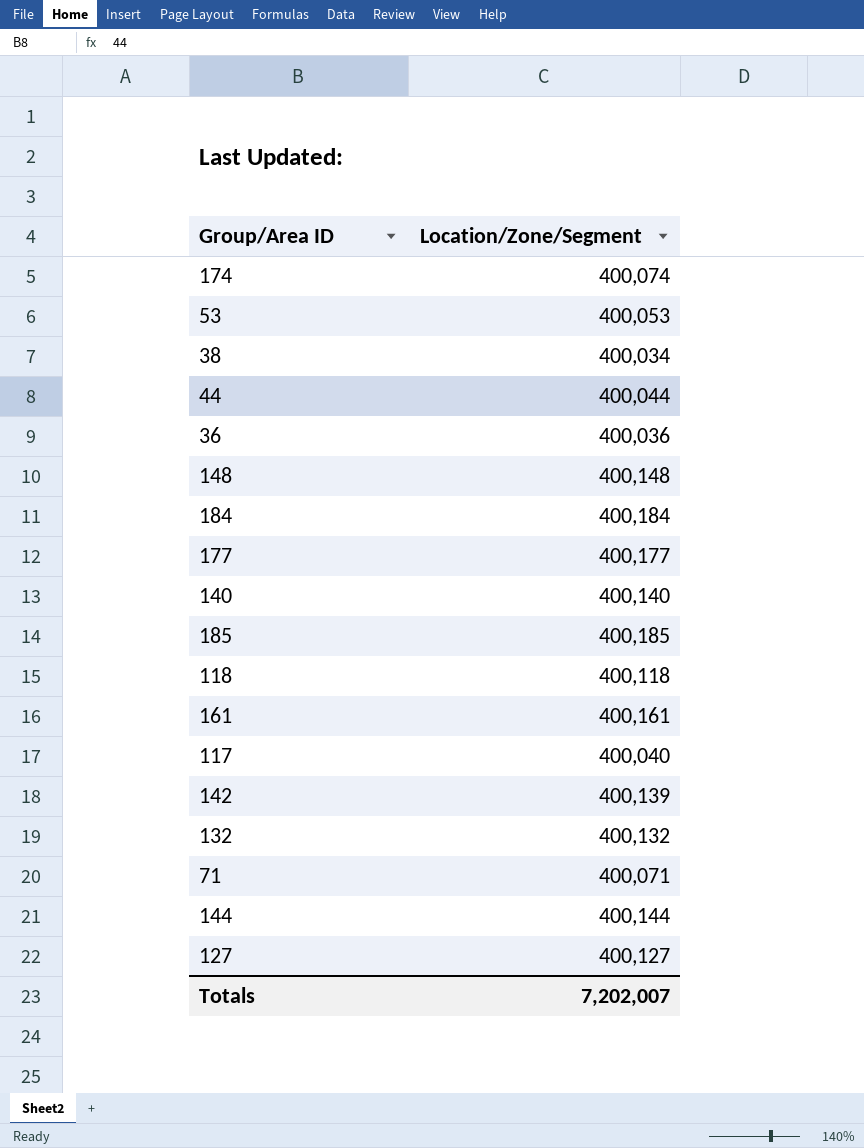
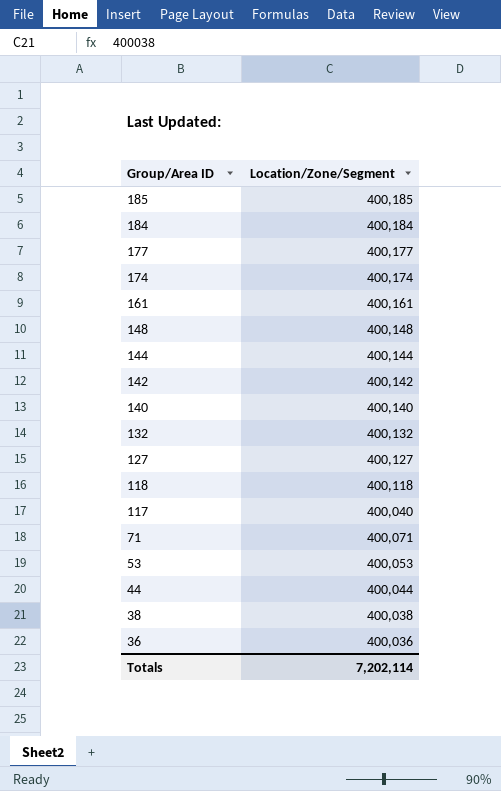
row order: none -> Group/Area ID descending
174 | Location/Zone/Segment: 400,074 -> 400,174
142 | Location/Zone/Segment: 400,139 -> 400,142
38 | Location/Zone/Segment: 400,034 -> 400,038
Totals | Location/Zone/Segment: 7,202,007 -> 7,202,114

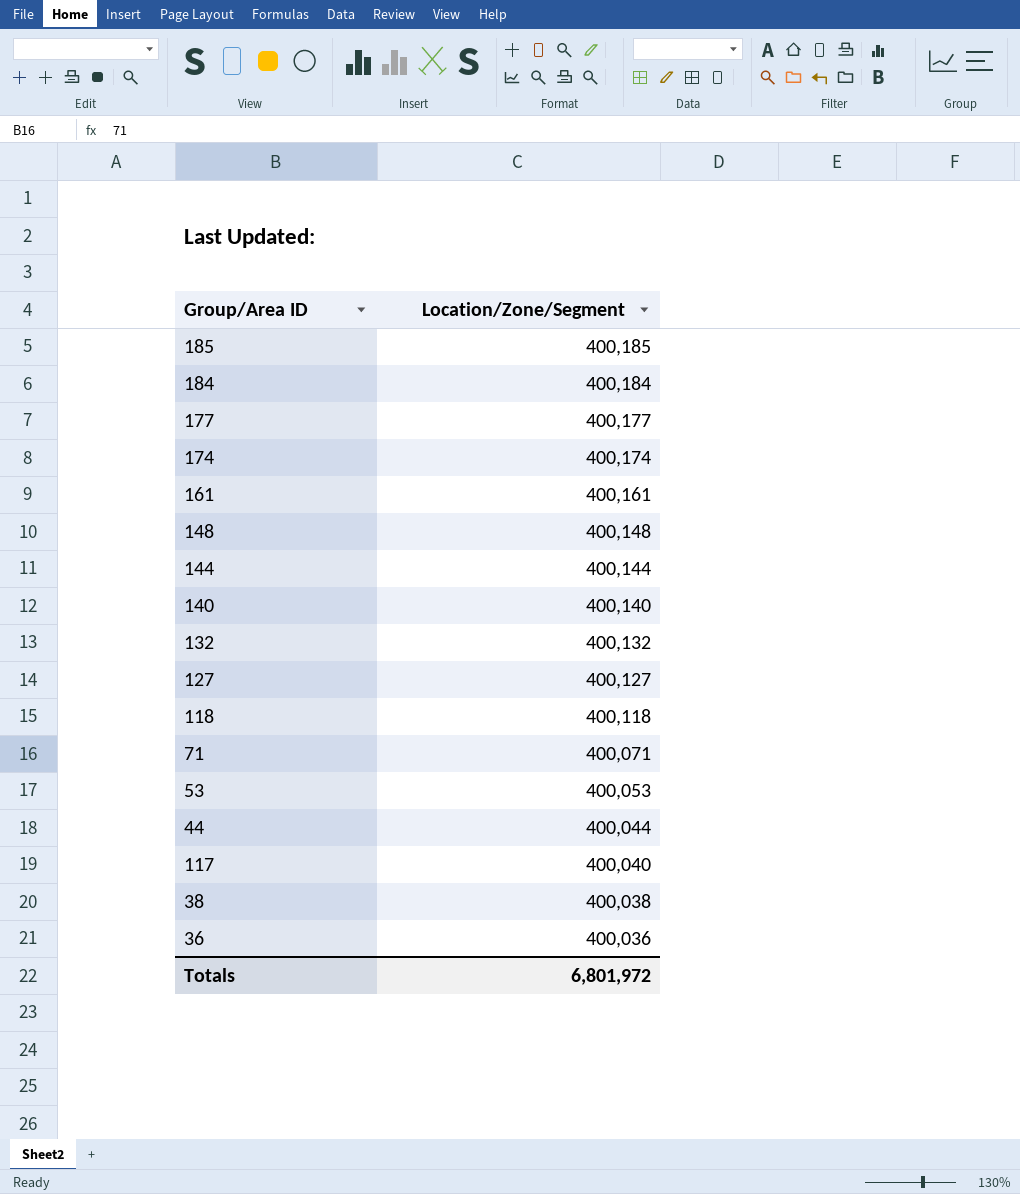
row order: Group/Area ID descending -> Location/Zone/Segment descending
row 142: 400,142 -> none
Totals | Location/Zone/Segment: 7,202,114 -> 6,801,972

